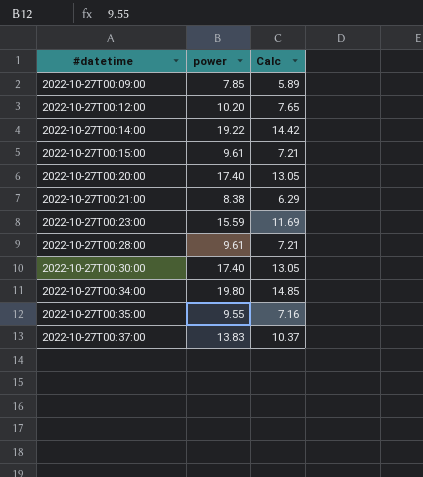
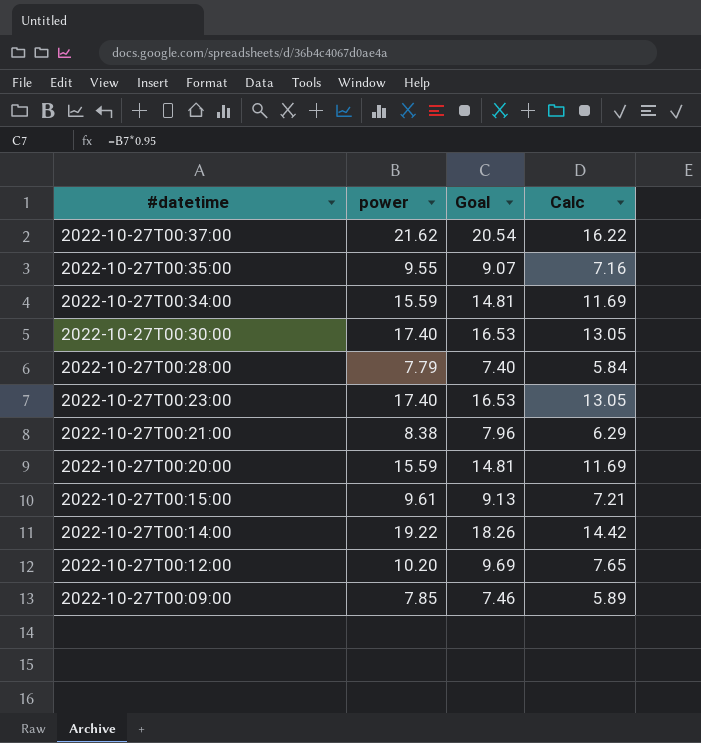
row order: #datetime ascending -> #datetime descending
column Goal | formula: none -> [power] * 0.95
2022-10-27T00:37:00 | power: 13.83 -> 21.62
2022-10-27T00:37:00 | Calc: 10.37 -> 16.22
2022-10-27T00:34:00 | power: 19.80 -> 15.59
2022-10-27T00:34:00 | Calc: 14.85 -> 11.69
2022-10-27T00:28:00 | power: 9.61 -> 7.79
2022-10-27T00:28:00 | Calc: 7.21 -> 5.84
2022-10-27T00:23:00 | power: 15.59 -> 17.40
2022-10-27T00:23:00 | Calc: 11.69 -> 13.05
2022-10-27T00:20:00 | power: 17.40 -> 15.59
2022-10-27T00:20:00 | Calc: 13.05 -> 11.69

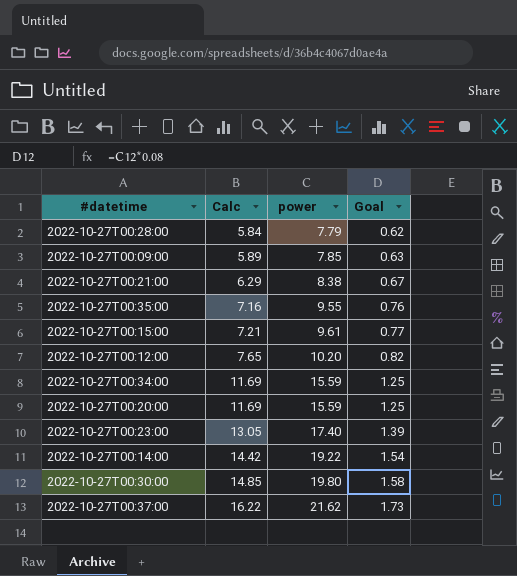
row order: #datetime descending -> Calc ascending
column Calc | position: 4 -> 2
column Goal | formula: [power] * 0.95 -> [power] * 0.08
2022-10-27T00:30:00 | Calc: 13.05 -> 14.85
2022-10-27T00:30:00 | power: 17.40 -> 19.80

